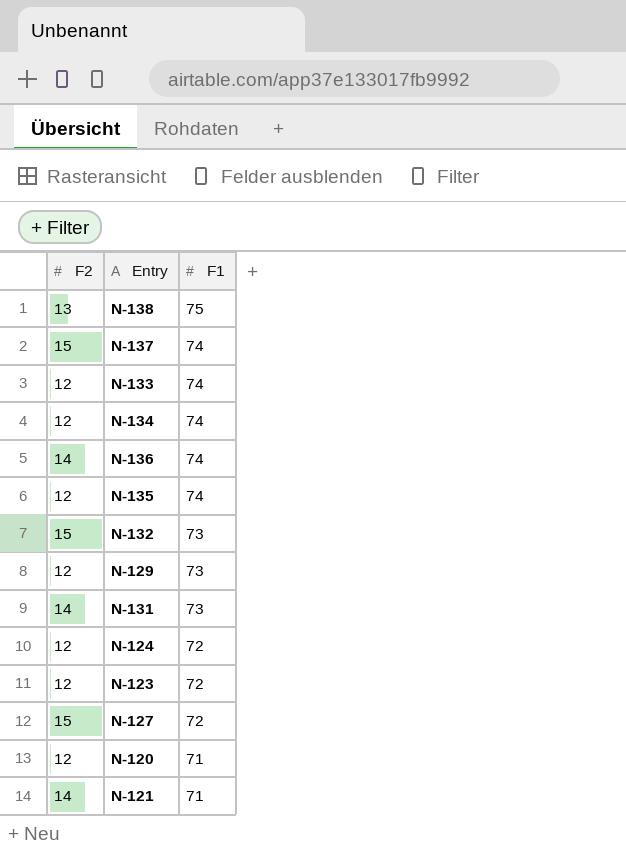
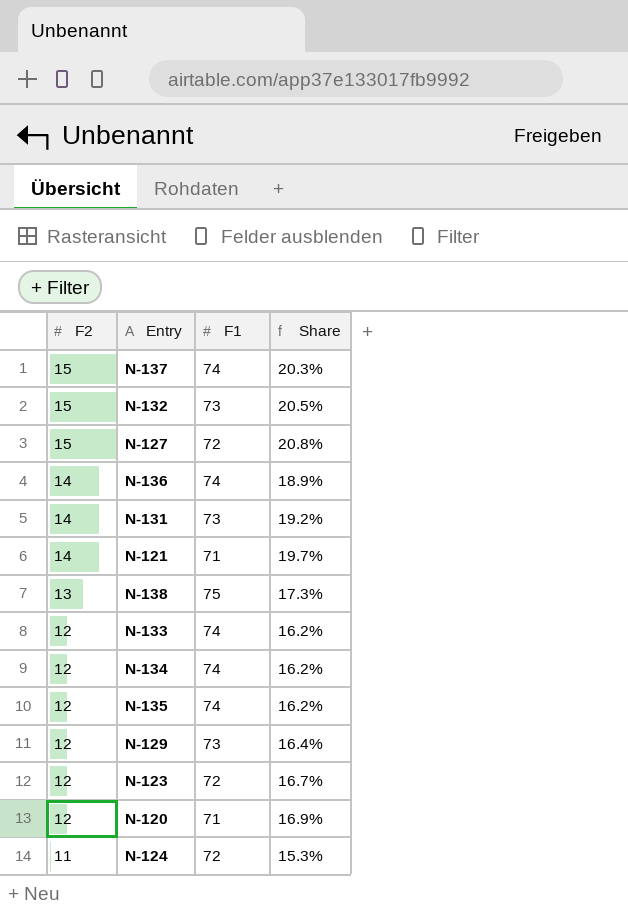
row order: F1 descending -> F2 descending
column Share | formula: none -> [F2] / [F1]
N-124 | F2: 12 -> 11

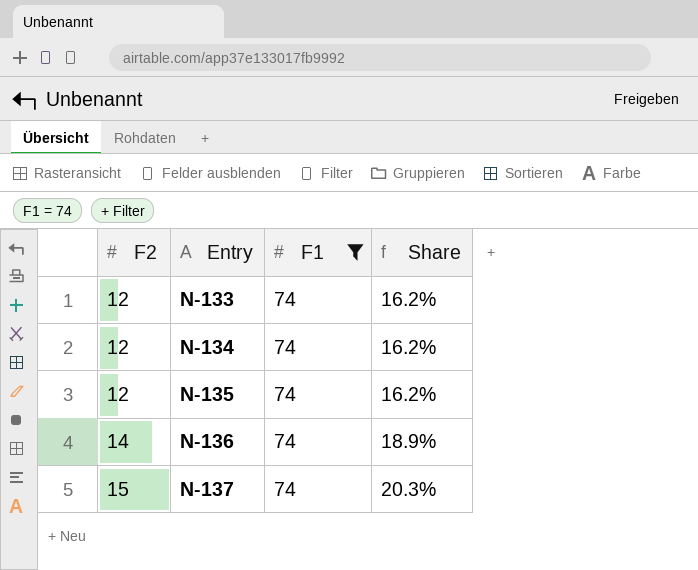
filter: none -> F1 = 74
row order: F2 descending -> F2 ascending

